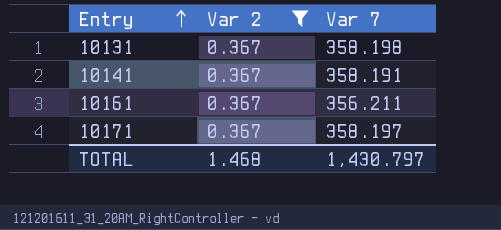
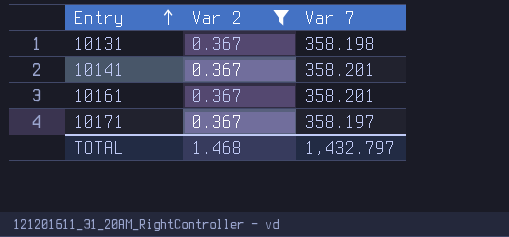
10141 | Var 7: 358.191 -> 358.201
10161 | Var 7: 356.211 -> 358.201
TOTAL | Var 7: 1,430.797 -> 1,432.797

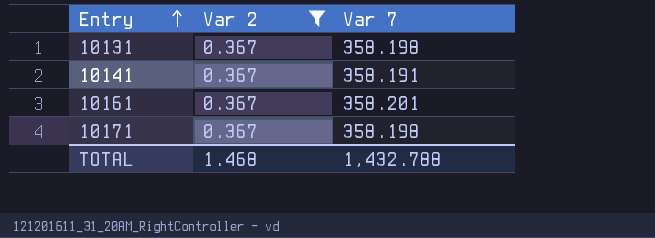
10141 | Var 7: 358.201 -> 358.191
10171 | Var 7: 358.197 -> 358.198
TOTAL | Var 7: 1,432.797 -> 1,432.788

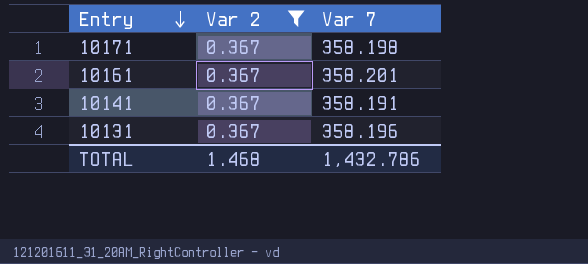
row order: Entry ascending -> Entry descending
10131 | Var 7: 358.198 -> 358.196
TOTAL | Var 7: 1,432.788 -> 1,432.786

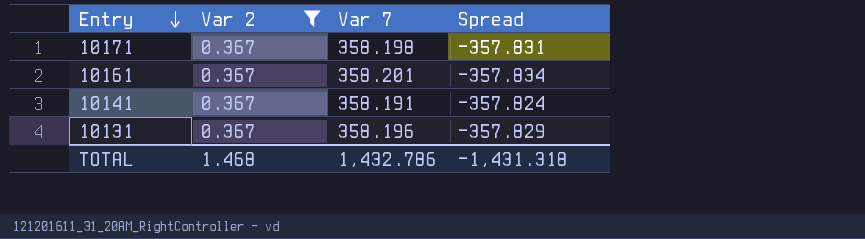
column Spread | formula: none -> [Var 2] - [Var 7]

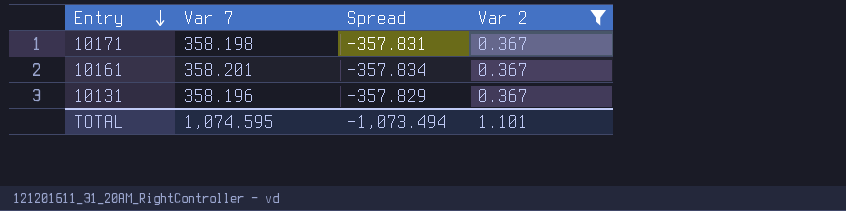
column Var 2 | position: 2 -> 4
row 10141: 0.367 | 358.191 | -357.824 -> none
TOTAL | Var 7: 1,432.786 -> 1,074.595
TOTAL | Spread: -1,431.318 -> -1,073.494
TOTAL | Var 2: 1.468 -> 1.101

